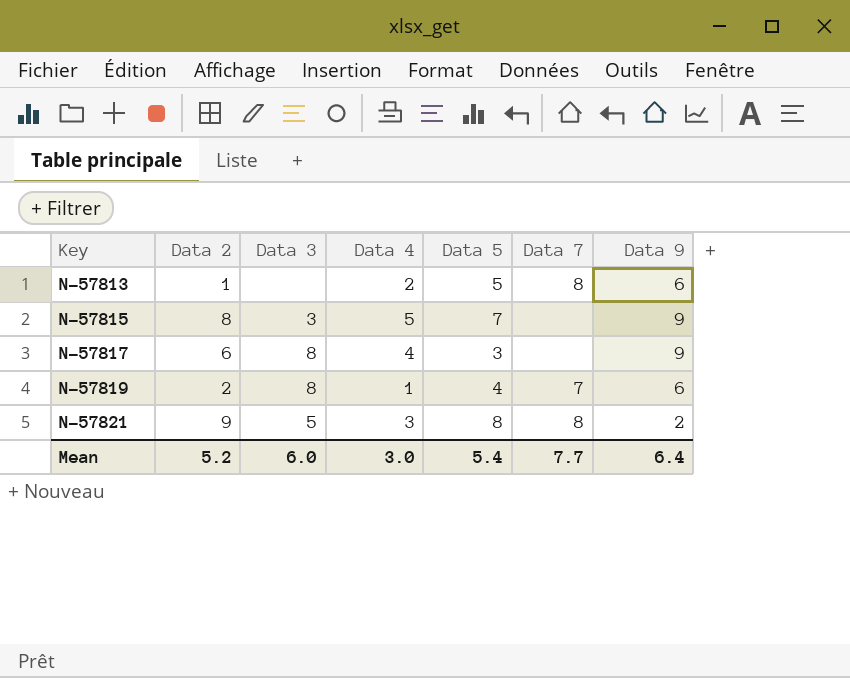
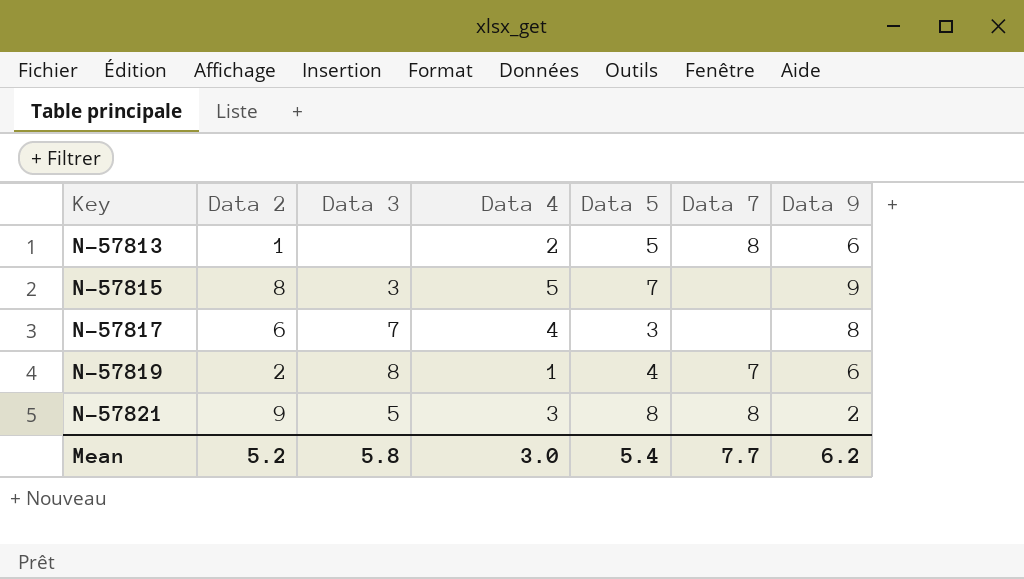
N-57817 | Data 3: 8 -> 7
N-57817 | Data 9: 9 -> 8
Mean | Data 3: 6.0 -> 5.8
Mean | Data 9: 6.4 -> 6.2

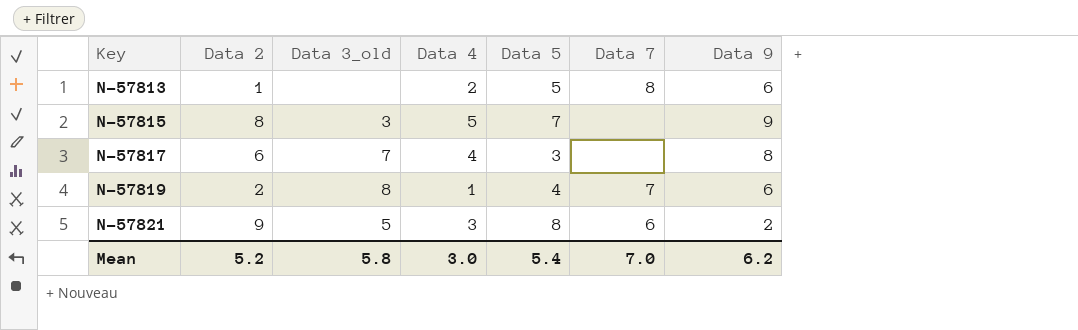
column name: Data 3 -> Data 3_old
N-57821 | Data 7: 8 -> 6
Mean | Data 7: 7.7 -> 7.0

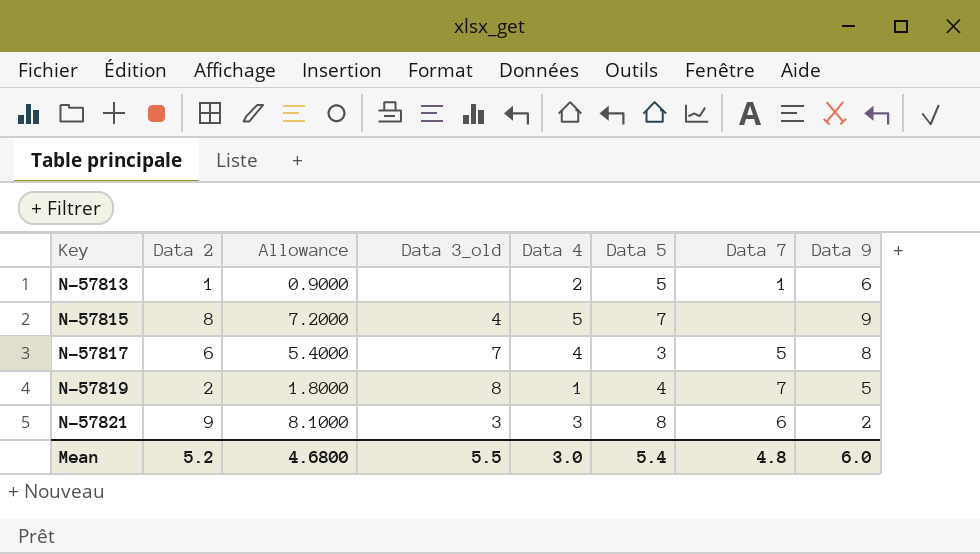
column Allowance | formula: none -> [Data 2] * 0.9
N-57813 | Data 7: 8 -> 1
N-57815 | Data 3_old: 3 -> 4
N-57817 | Data 7: none -> 5
N-57819 | Data 9: 6 -> 5
N-57821 | Data 3_old: 5 -> 3
Mean | Data 3_old: 5.8 -> 5.5
Mean | Data 7: 7.0 -> 4.8
Mean | Data 9: 6.2 -> 6.0

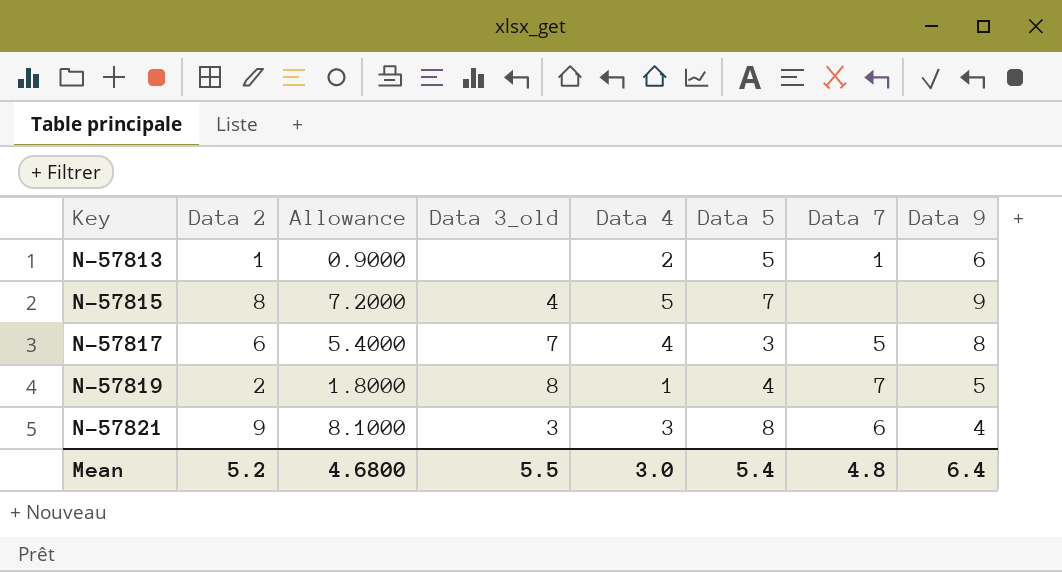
N-57821 | Data 9: 2 -> 4
Mean | Data 9: 6.0 -> 6.4

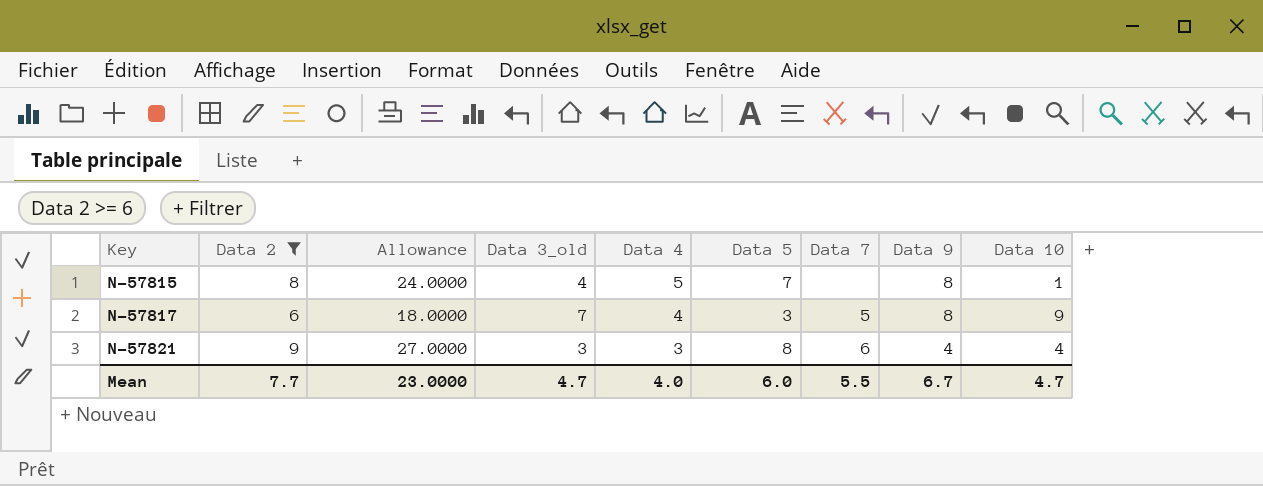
filter: none -> Data 2 >= 6
column Allowance | formula: [Data 2] * 0.9 -> [Data 2] * 3
column Data 10 | position: none -> 9
N-57815 | Data 9: 9 -> 8
Mean | Data 2: 5.2 -> 7.7
Mean | Allowance: 4.6800 -> 23.0000
Mean | Data 3_old: 5.5 -> 4.7
Mean | Data 4: 3.0 -> 4.0
Mean | Data 5: 5.4 -> 6.0
Mean | Data 7: 4.8 -> 5.5
Mean | Data 9: 6.4 -> 6.7

